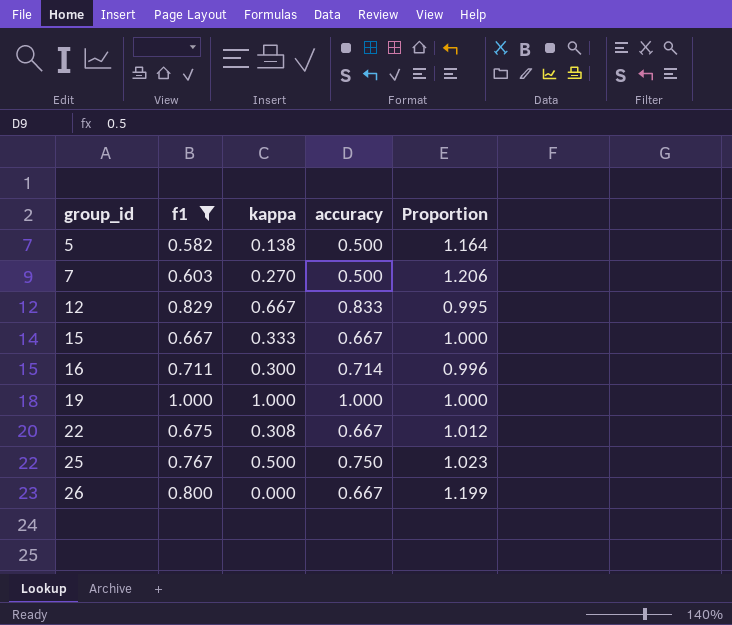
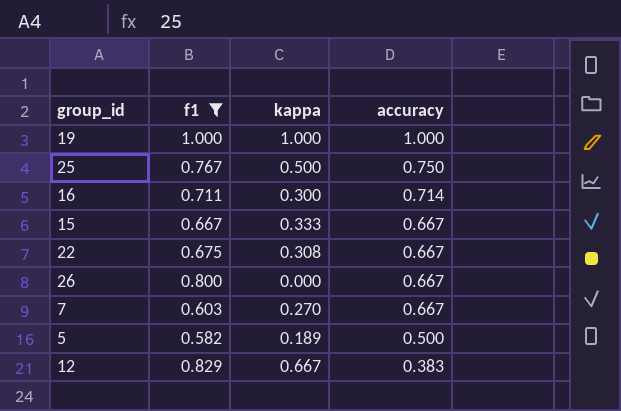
row order: group_id ascending -> accuracy descending
column Proportion | formula: [f1] / [accuracy] -> none
7 | accuracy: 0.500 -> 0.667
5 | kappa: 0.138 -> 0.189
12 | accuracy: 0.833 -> 0.383

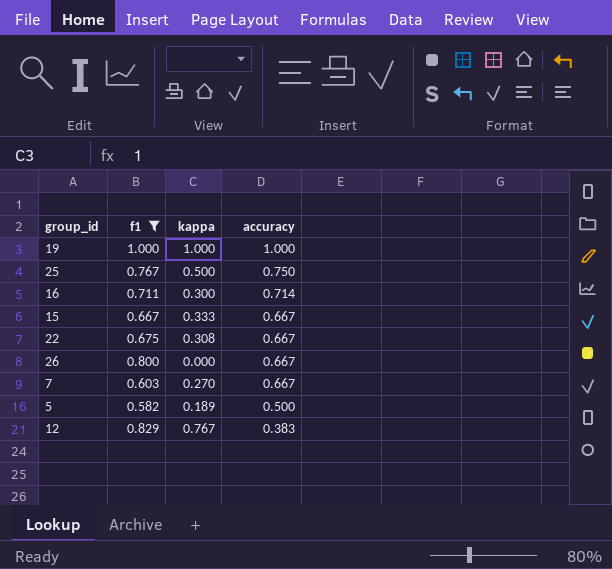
12 | kappa: 0.667 -> 0.767

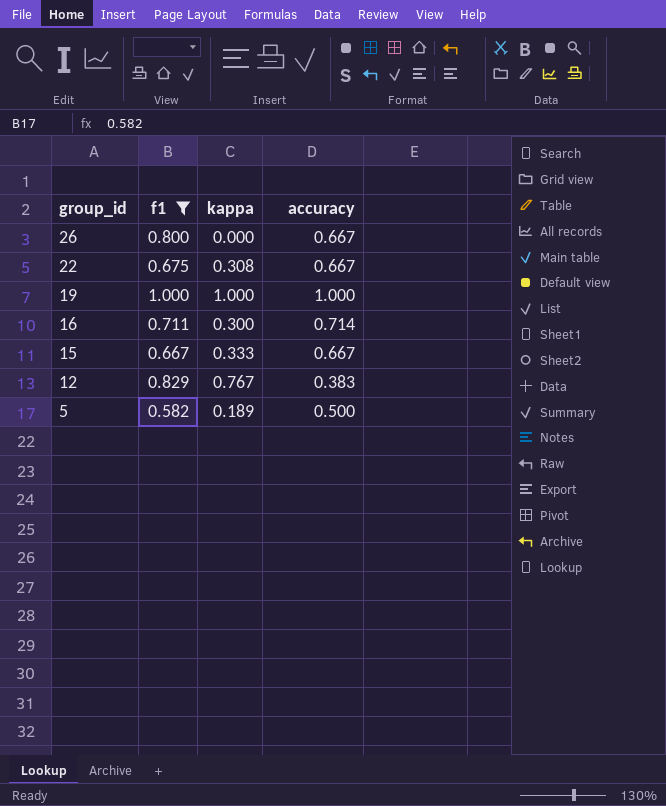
row order: accuracy descending -> group_id descending
row 25: 0.767 | 0.500 | 0.750 -> none
row 7: 0.603 | 0.270 | 0.667 -> none

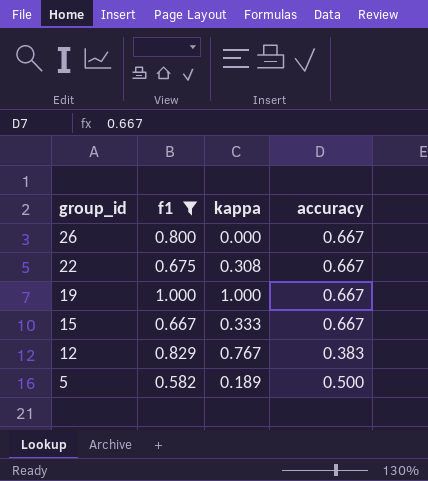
row 16: 0.711 | 0.300 | 0.714 -> none
19 | accuracy: 1.000 -> 0.667

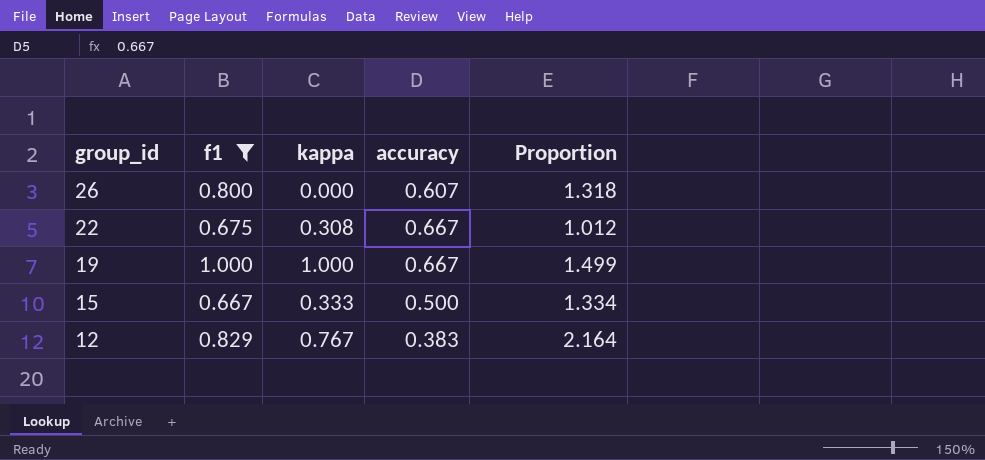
column Proportion | formula: none -> [f1] / [accuracy]
row 5: 0.582 | 0.189 | 0.500 -> none
26 | accuracy: 0.667 -> 0.607
15 | accuracy: 0.667 -> 0.500

